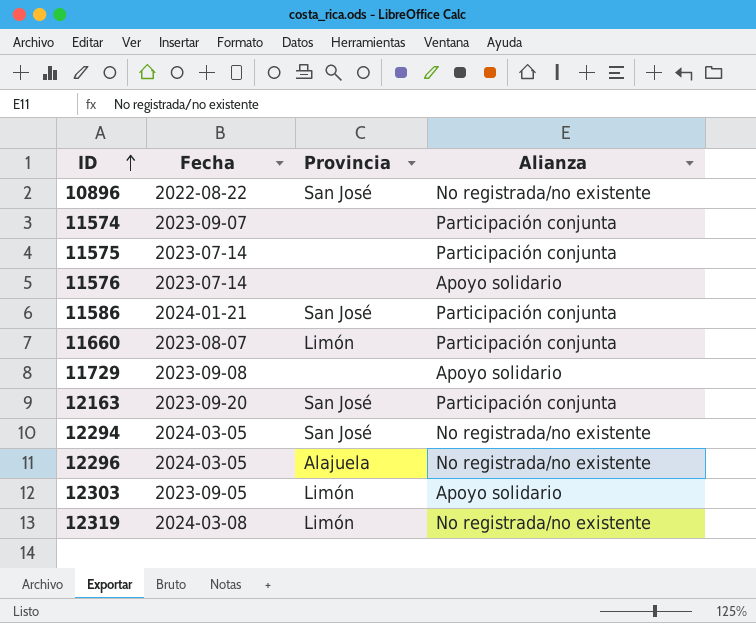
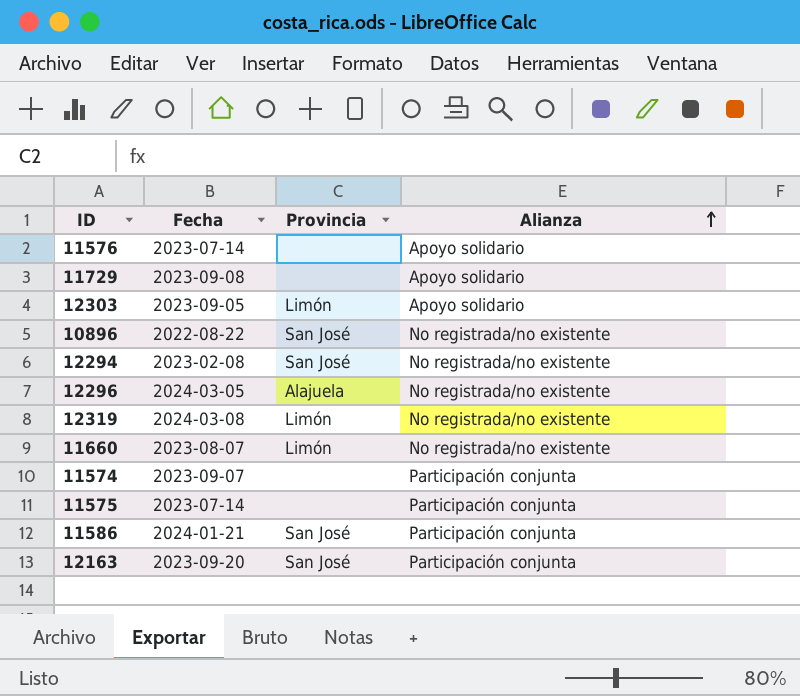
row order: ID ascending -> Alianza ascending
12294 | Fecha: 2024-03-05 -> 2023-02-08
11660 | Alianza: Participación conjunta -> No registrada/no existente

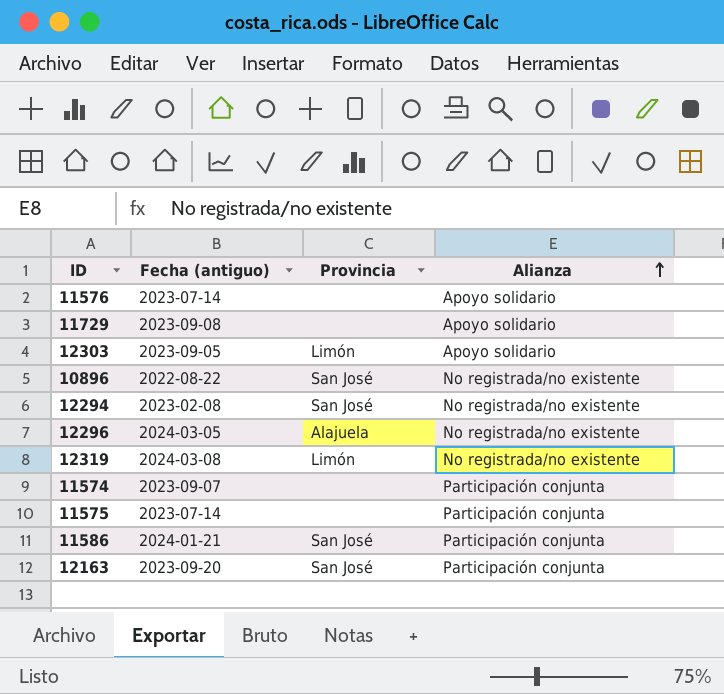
column name: Fecha -> Fecha (antiguo)
row 11660: 2023-08-07 | Limón | No registrada/no existente -> none

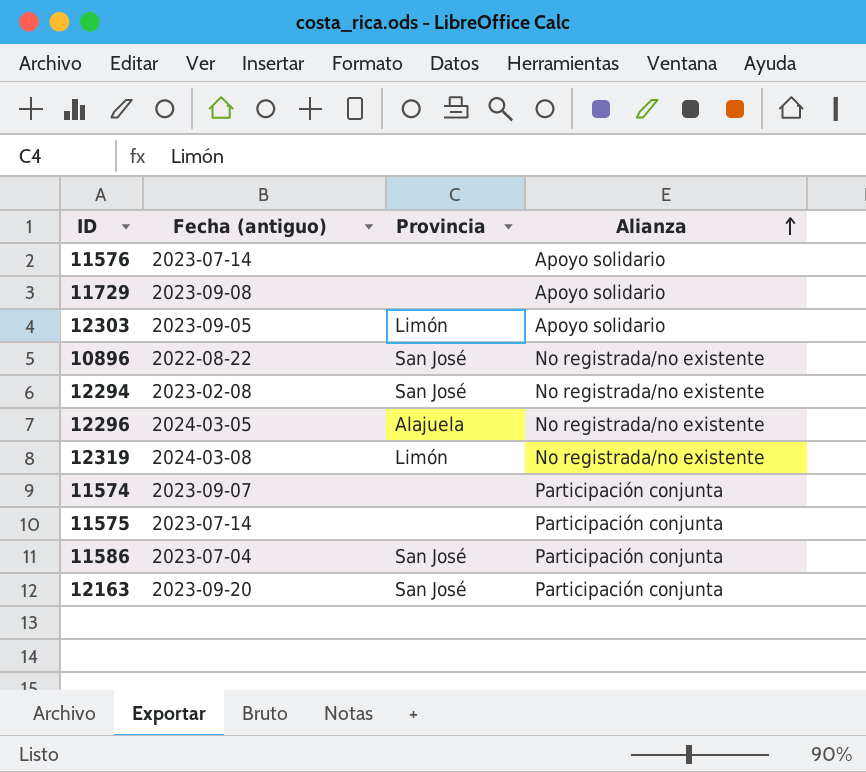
11586 | Fecha (antiguo): 2024-01-21 -> 2023-07-04

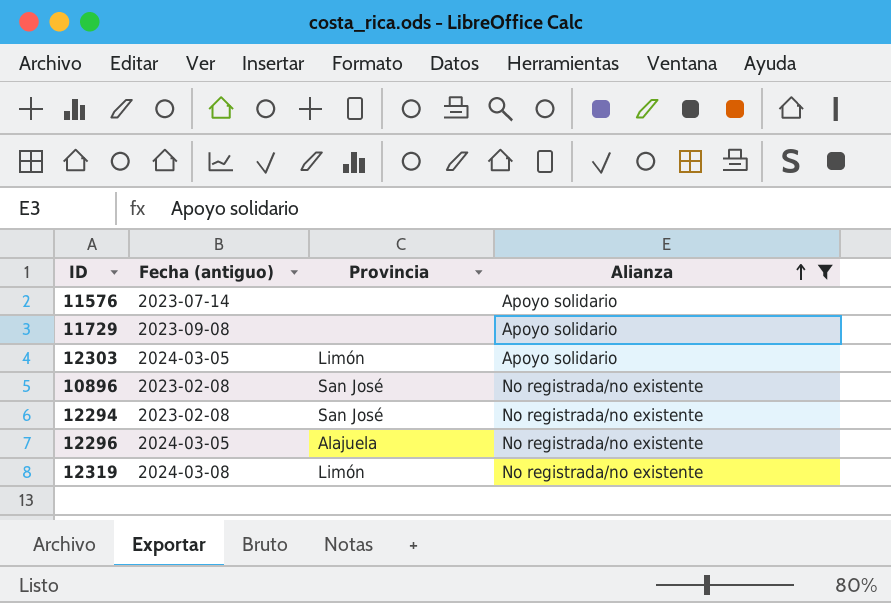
filter: none -> Alianza != Participación conjunta
12303 | Fecha (antiguo): 2023-09-05 -> 2024-03-05
10896 | Fecha (antiguo): 2022-08-22 -> 2023-02-08

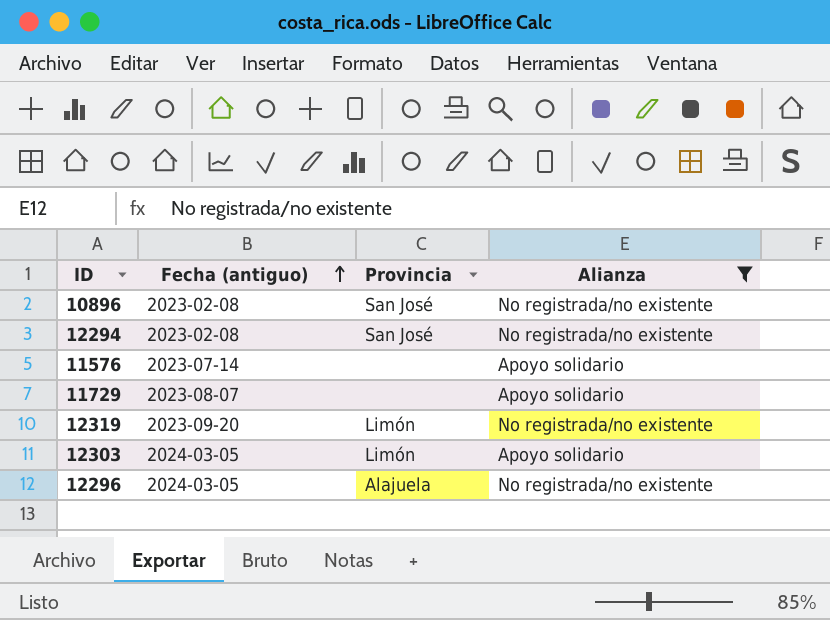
row order: Alianza ascending -> Fecha (antiguo) ascending
11729 | Fecha (antiguo): 2023-09-08 -> 2023-08-07
12319 | Fecha (antiguo): 2024-03-08 -> 2023-09-20

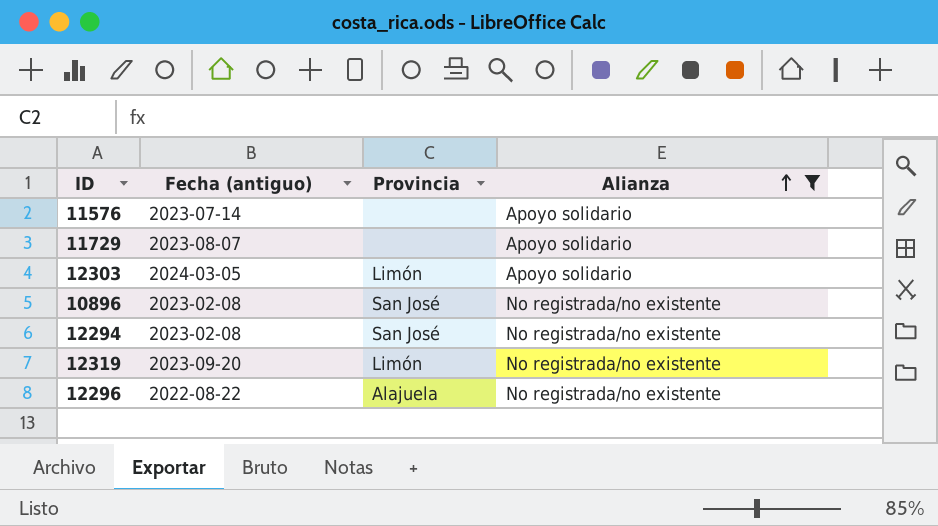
row order: Fecha (antiguo) ascending -> Alianza ascending
12296 | Fecha (antiguo): 2024-03-05 -> 2022-08-22

